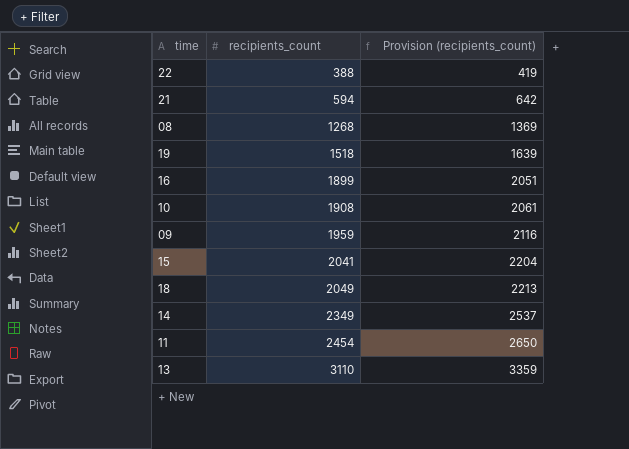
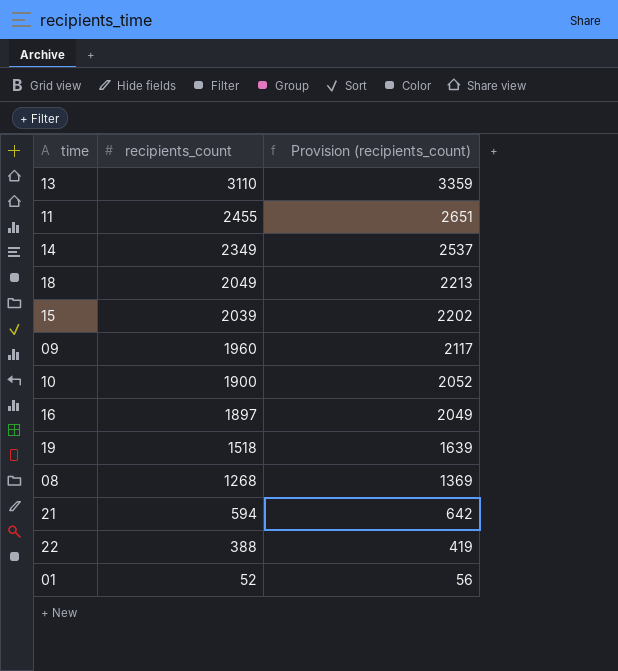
row order: recipients_count ascending -> recipients_count descending
11 | recipients_count: 2454 -> 2455
11 | Provision (recipients_count): 2650 -> 2651
15 | recipients_count: 2041 -> 2039
15 | Provision (recipients_count): 2204 -> 2202
09 | recipients_count: 1959 -> 1960
09 | Provision (recipients_count): 2116 -> 2117
10 | recipients_count: 1908 -> 1900
10 | Provision (recipients_count): 2061 -> 2052
16 | recipients_count: 1899 -> 1897
16 | Provision (recipients_count): 2051 -> 2049
row 01: none -> 52 | 56

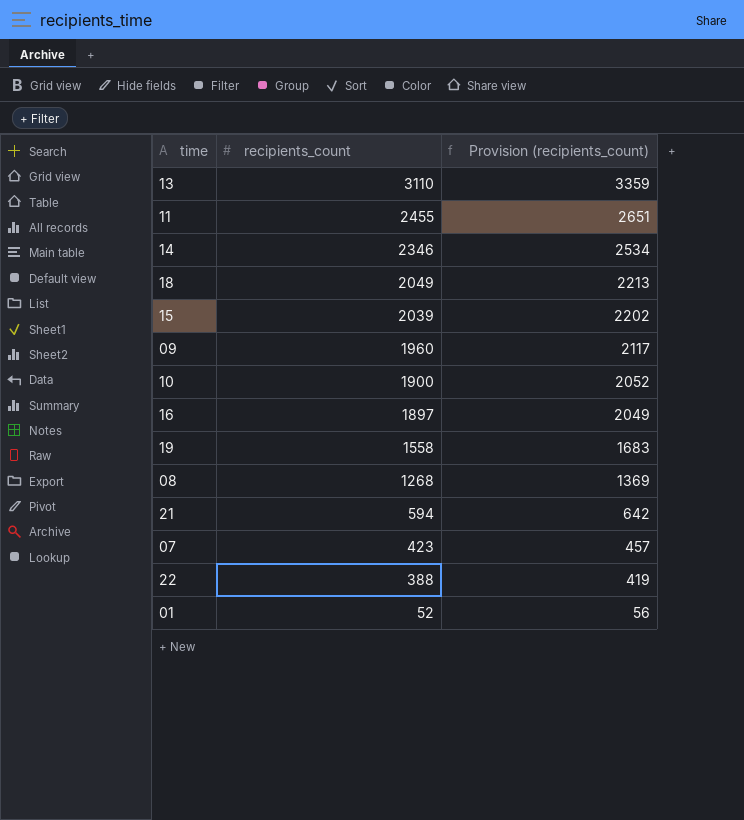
14 | recipients_count: 2349 -> 2346
14 | Provision (recipients_count): 2537 -> 2534
19 | recipients_count: 1518 -> 1558
19 | Provision (recipients_count): 1639 -> 1683
row 07: none -> 423 | 457

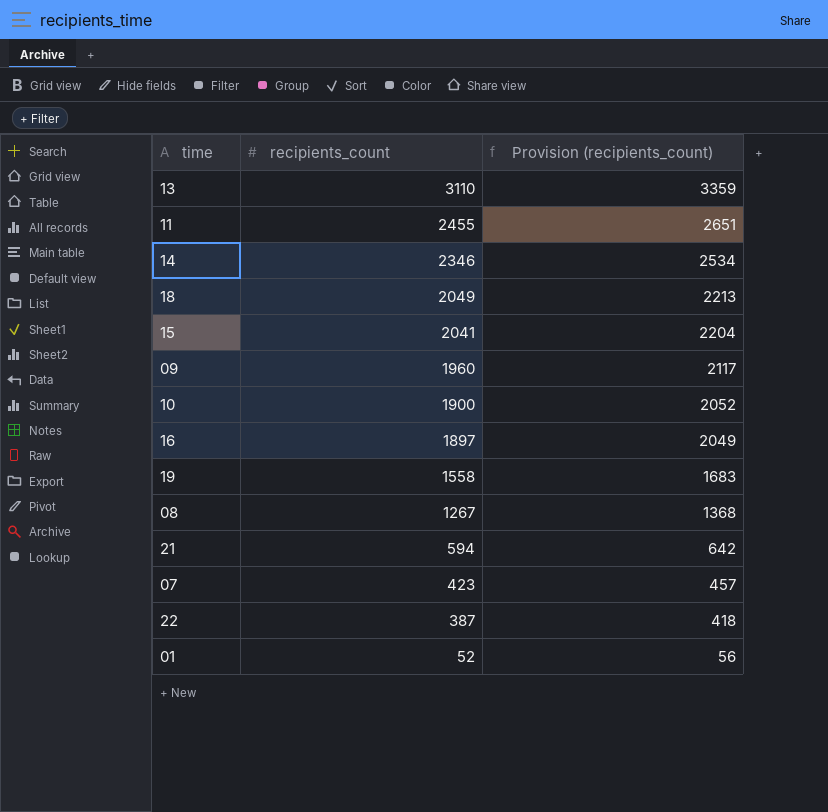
15 | recipients_count: 2039 -> 2041
15 | Provision (recipients_count): 2202 -> 2204
08 | recipients_count: 1268 -> 1267
08 | Provision (recipients_count): 1369 -> 1368
22 | recipients_count: 388 -> 387
22 | Provision (recipients_count): 419 -> 418

